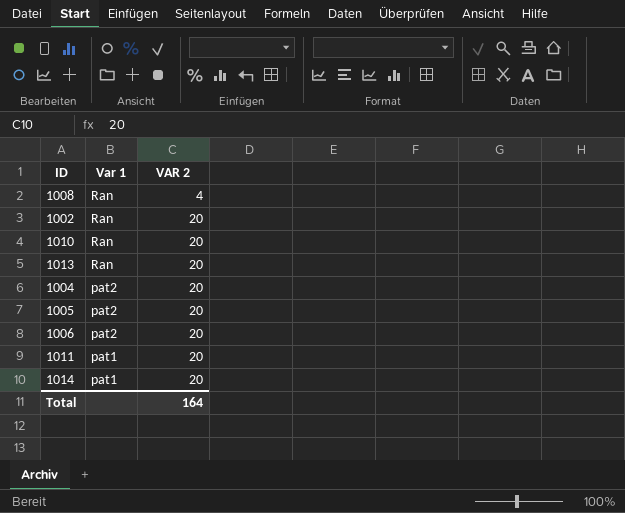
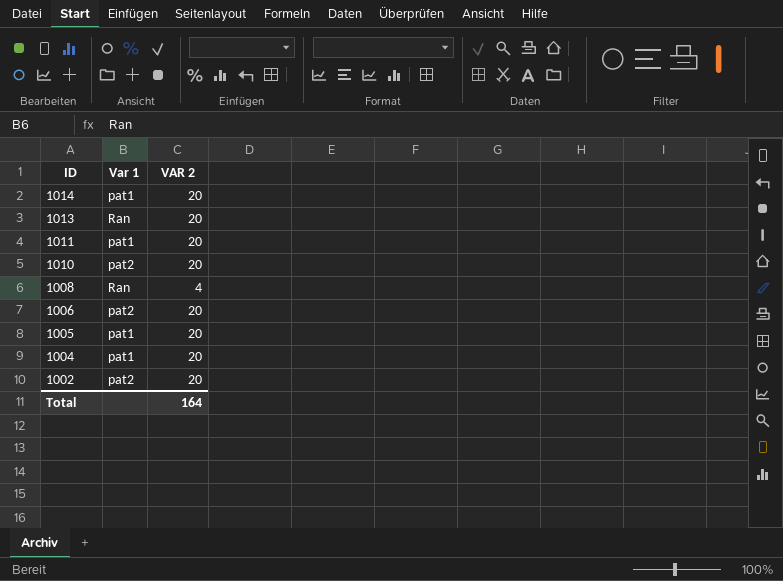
row order: Var 1 descending -> ID descending
1010 | Var 1: Ran -> pat2
1005 | Var 1: pat2 -> pat1
1004 | Var 1: pat2 -> pat1
1002 | Var 1: Ran -> pat2

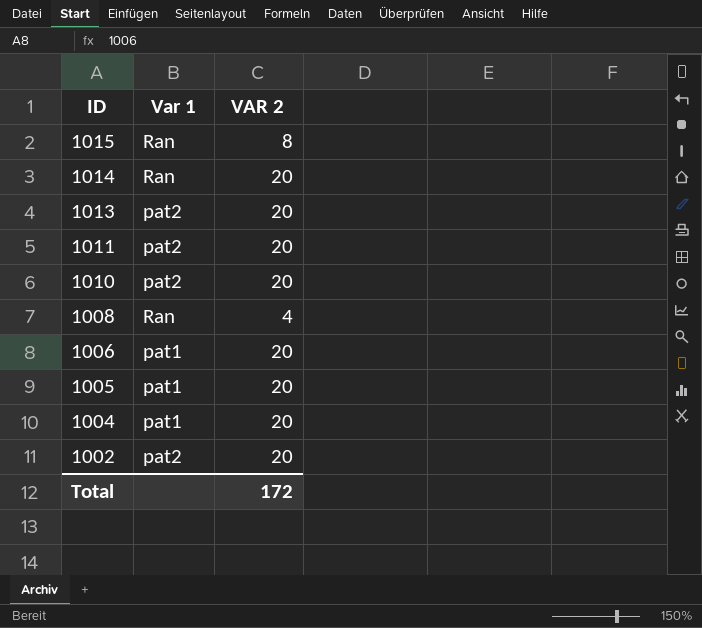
row 1015: none -> Ran | 8
1014 | Var 1: pat1 -> Ran
1013 | Var 1: Ran -> pat2
1011 | Var 1: pat1 -> pat2
1006 | Var 1: pat2 -> pat1
Total | VAR 2: 164 -> 172

